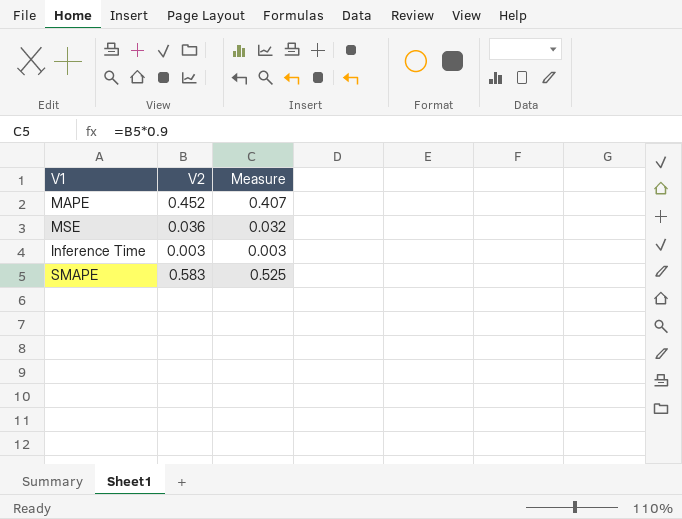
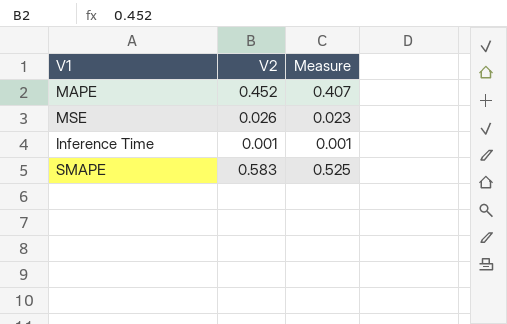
MSE | V2: 0.036 -> 0.026
MSE | Measure: 0.032 -> 0.023
Inference Time | V2: 0.003 -> 0.001
Inference Time | Measure: 0.003 -> 0.001

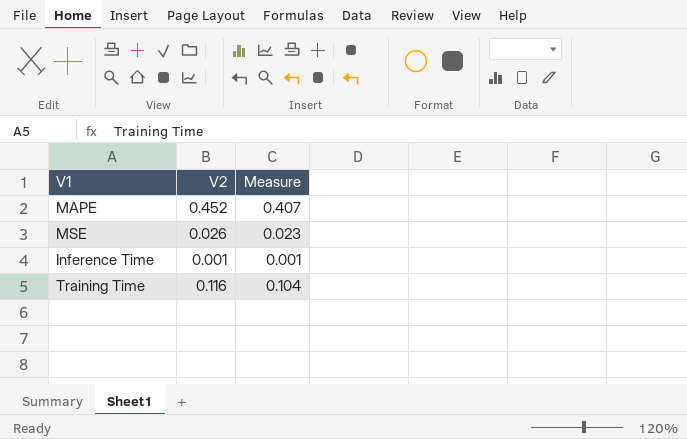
row SMAPE: 0.583 | 0.525 -> none
row Training Time: none -> 0.116 | 0.104

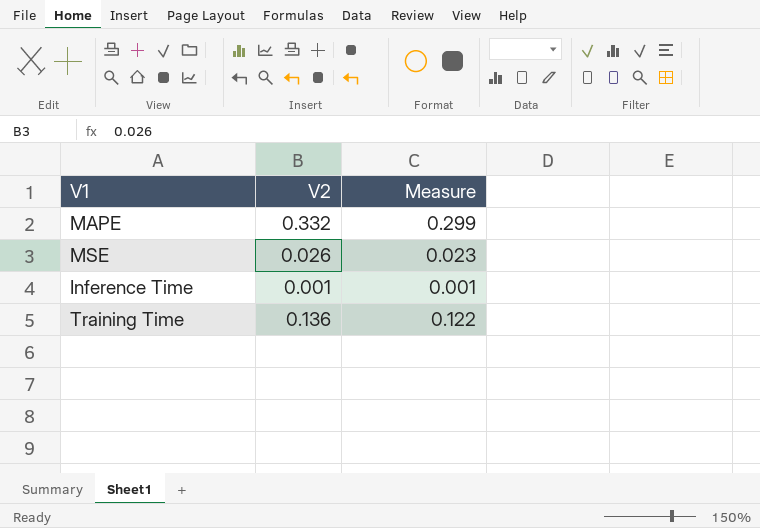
MAPE | V2: 0.452 -> 0.332
MAPE | Measure: 0.407 -> 0.299
Training Time | V2: 0.116 -> 0.136
Training Time | Measure: 0.104 -> 0.122

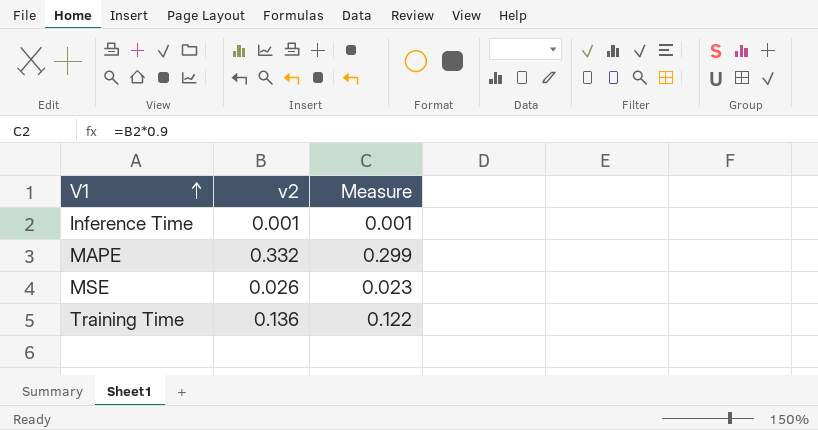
row order: none -> V1 ascending
column name: V2 -> v2

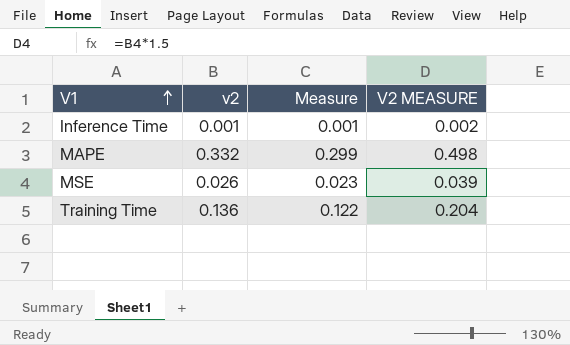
column V2 MEASURE | formula: none -> [v2] * 1.5

